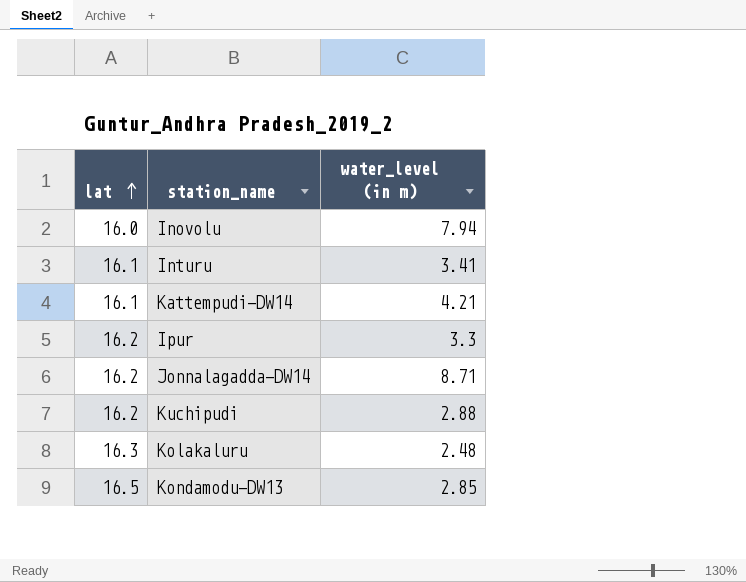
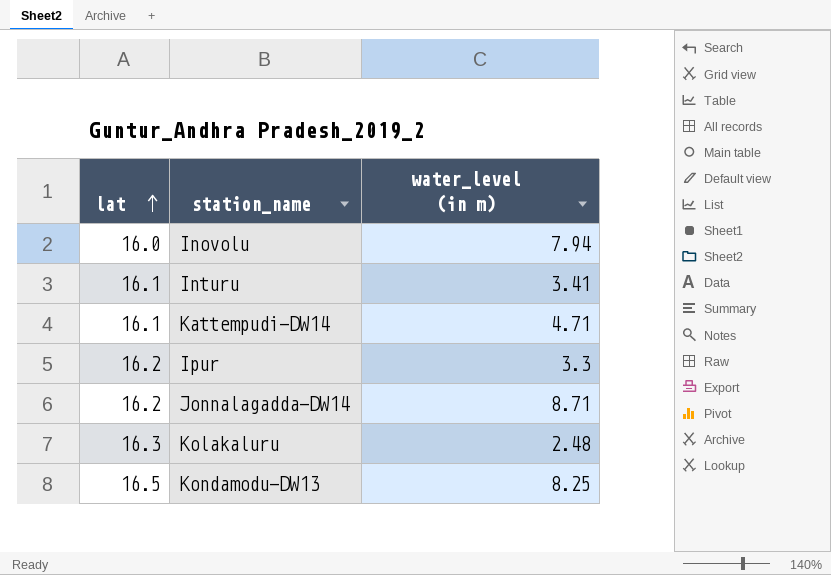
row Kuchipudi: 16.2 | 2.88 -> none
Kattempudi-DW14 | water_level (in m): 4.21 -> 4.71
Kondamodu-DW13 | water_level (in m): 2.85 -> 8.25

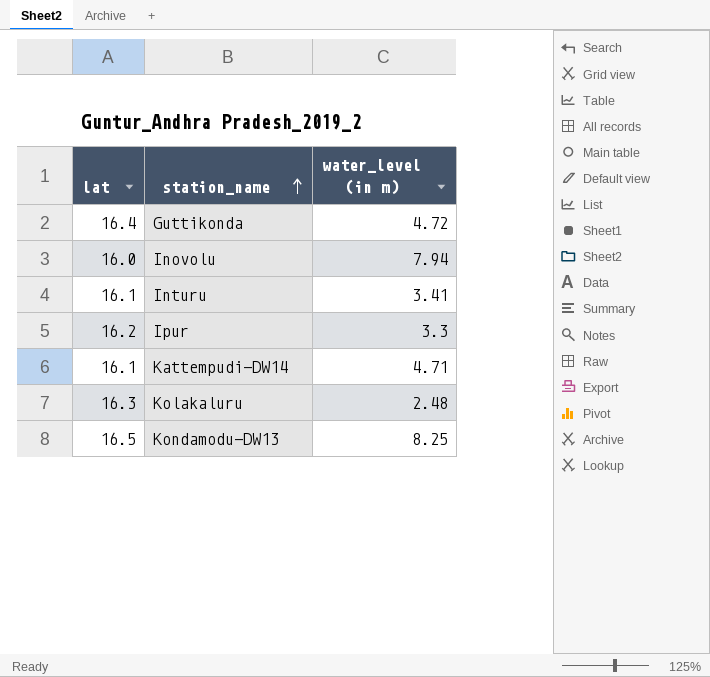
row order: lat ascending -> station_name ascending
row Jonnalagadda-DW14: 16.2 | 8.71 -> none
row Guttikonda: none -> 16.4 | 4.72

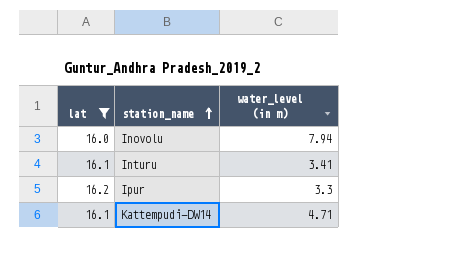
filter: none -> lat <= 16.2

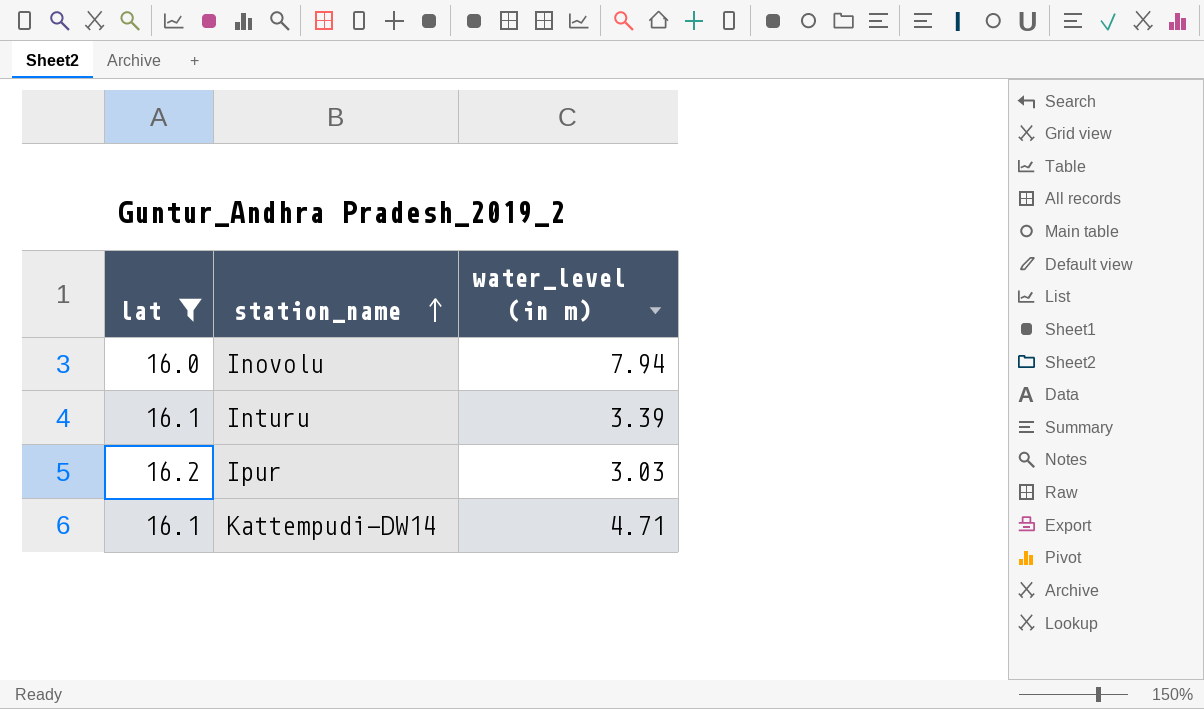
Inturu | water_level (in m): 3.41 -> 3.39
Ipur | water_level (in m): 3.3 -> 3.03

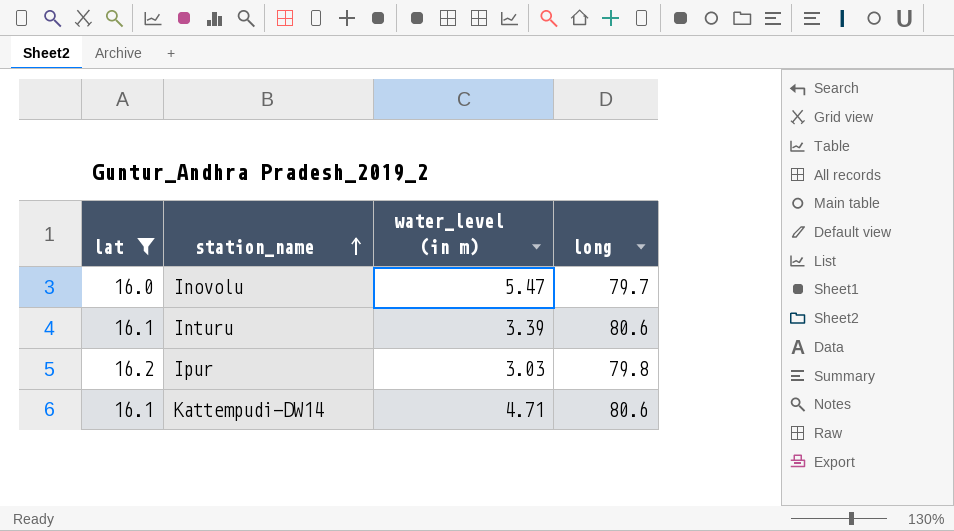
column long | position: none -> 4
Inovolu | water_level (in m): 7.94 -> 5.47

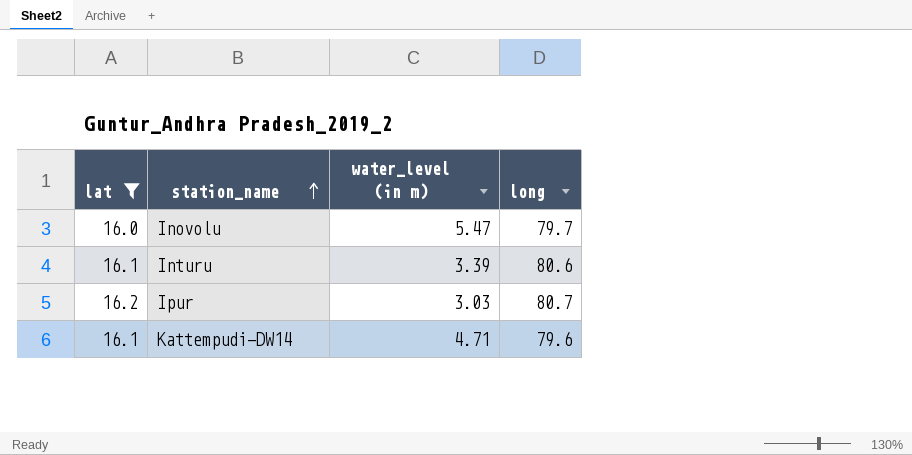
Ipur | long: 79.8 -> 80.7
Kattempudi-DW14 | long: 80.6 -> 79.6

